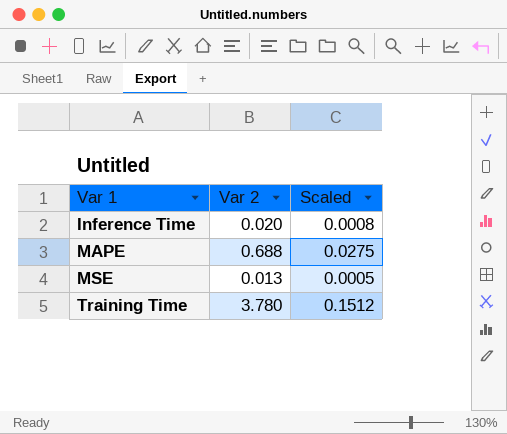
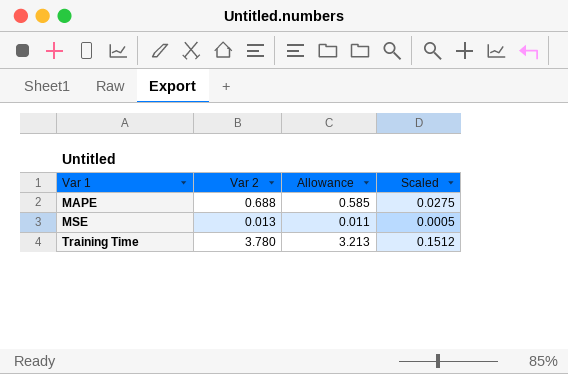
column Allowance | formula: none -> [Var 2] * 0.85
row Inference Time: 0.020 | 0.0008 -> none

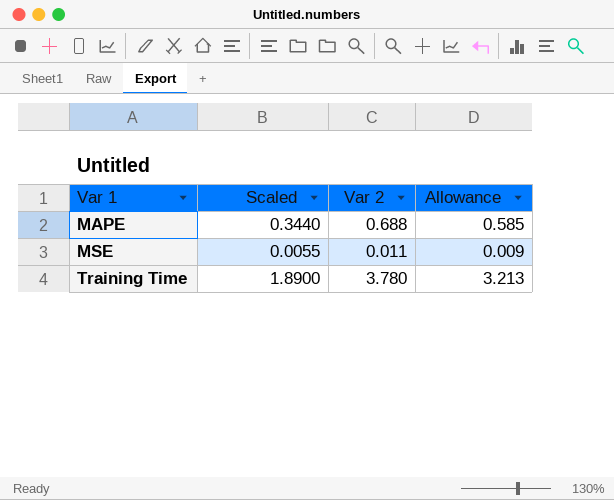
column Scaled | formula: [Var 2] * 0.04 -> [Var 2] * 0.5
column Scaled | position: 4 -> 2
MSE | Var 2: 0.013 -> 0.011
MSE | Allowance: 0.011 -> 0.009

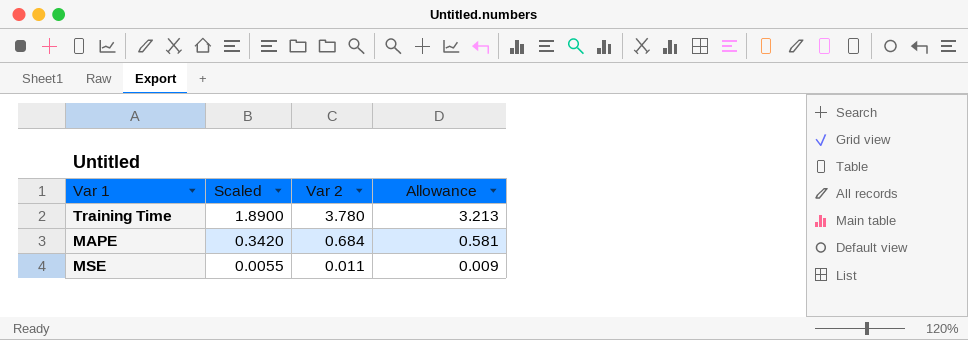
row order: Var 1 ascending -> Scaled descending
MAPE | Scaled: 0.3440 -> 0.3420
MAPE | Var 2: 0.688 -> 0.684
MAPE | Allowance: 0.585 -> 0.581

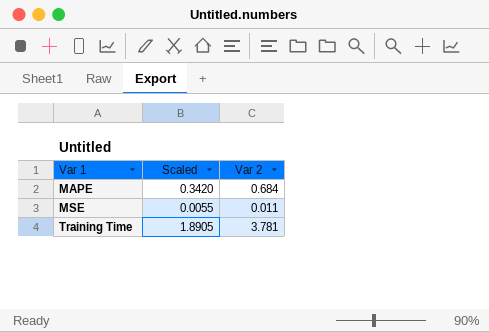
row order: Scaled descending -> Var 1 ascending
column Allowance | formula: [Var 2] * 0.85 -> none
Training Time | Scaled: 1.8900 -> 1.8905
Training Time | Var 2: 3.780 -> 3.781

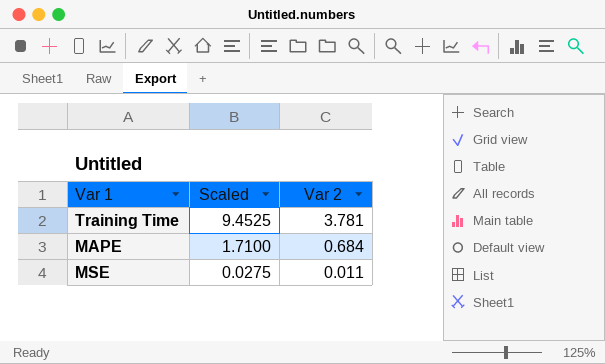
row order: Var 1 ascending -> Scaled descending
column Scaled | formula: [Var 2] * 0.5 -> [Var 2] * 2.5

